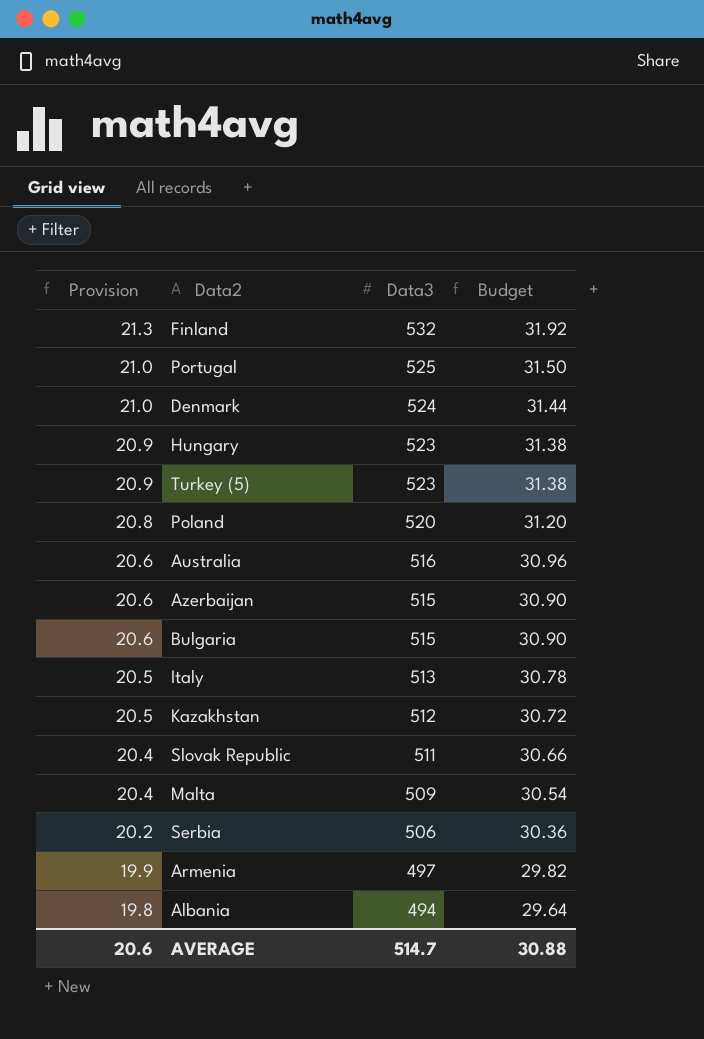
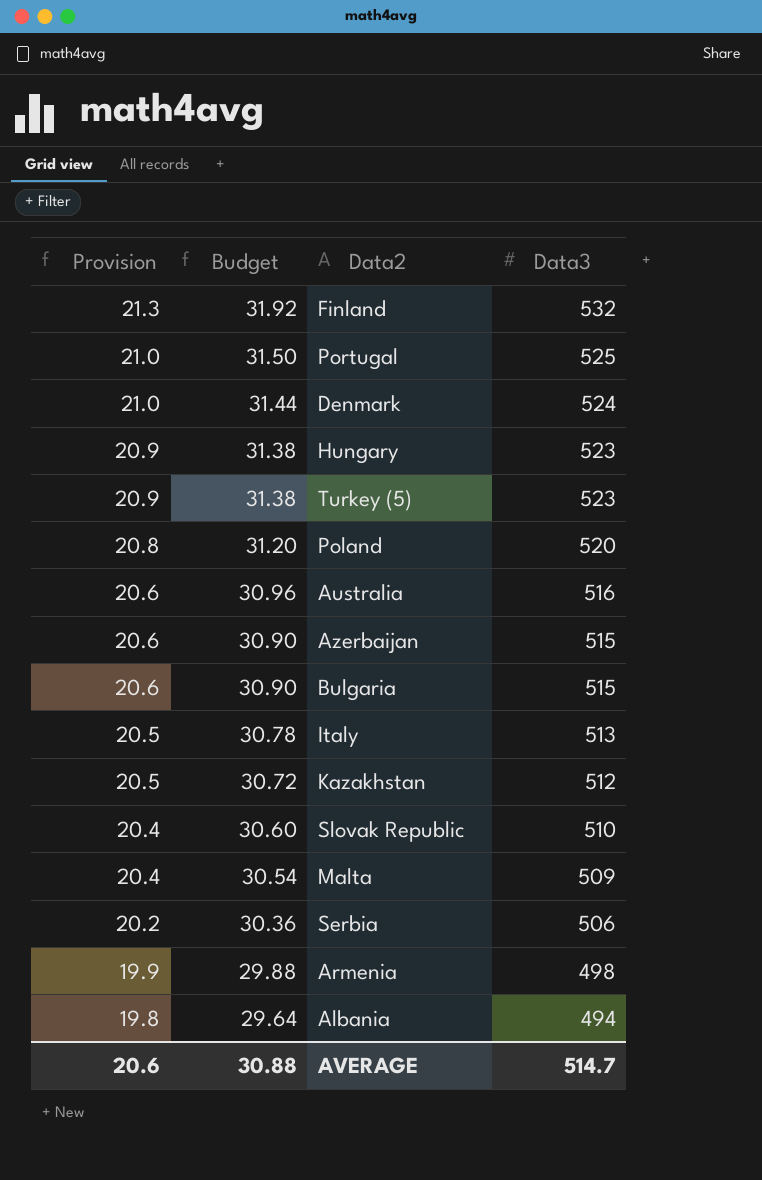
column Budget | position: 4 -> 2
Slovak Republic | Budget: 30.66 -> 30.60
Slovak Republic | Data3: 511 -> 510
Armenia | Budget: 29.82 -> 29.88
Armenia | Data3: 497 -> 498

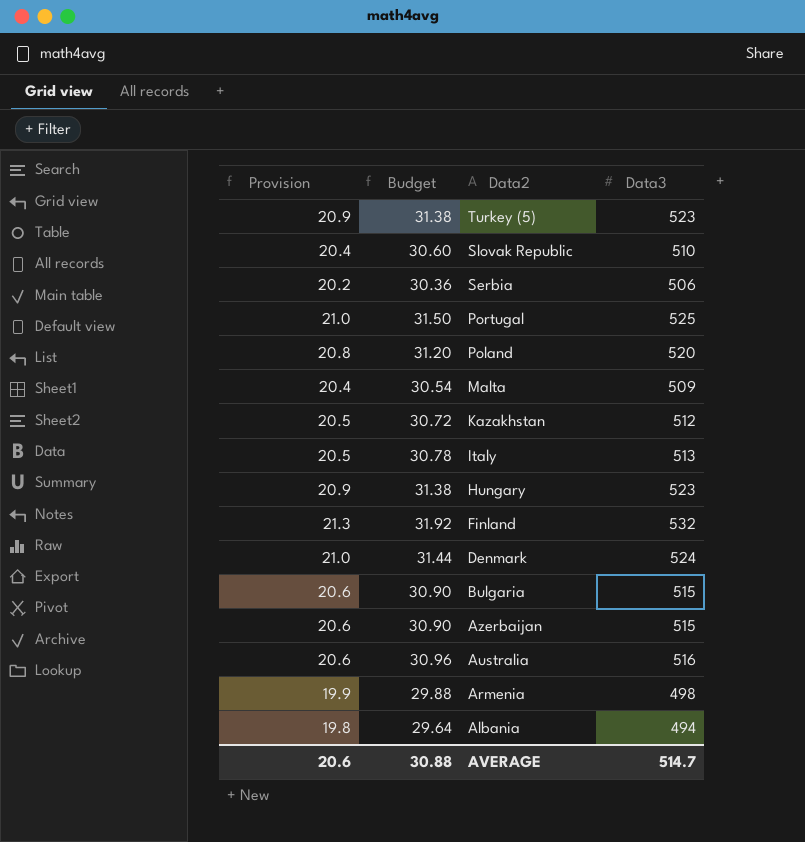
row order: Provision descending -> Data2 descending

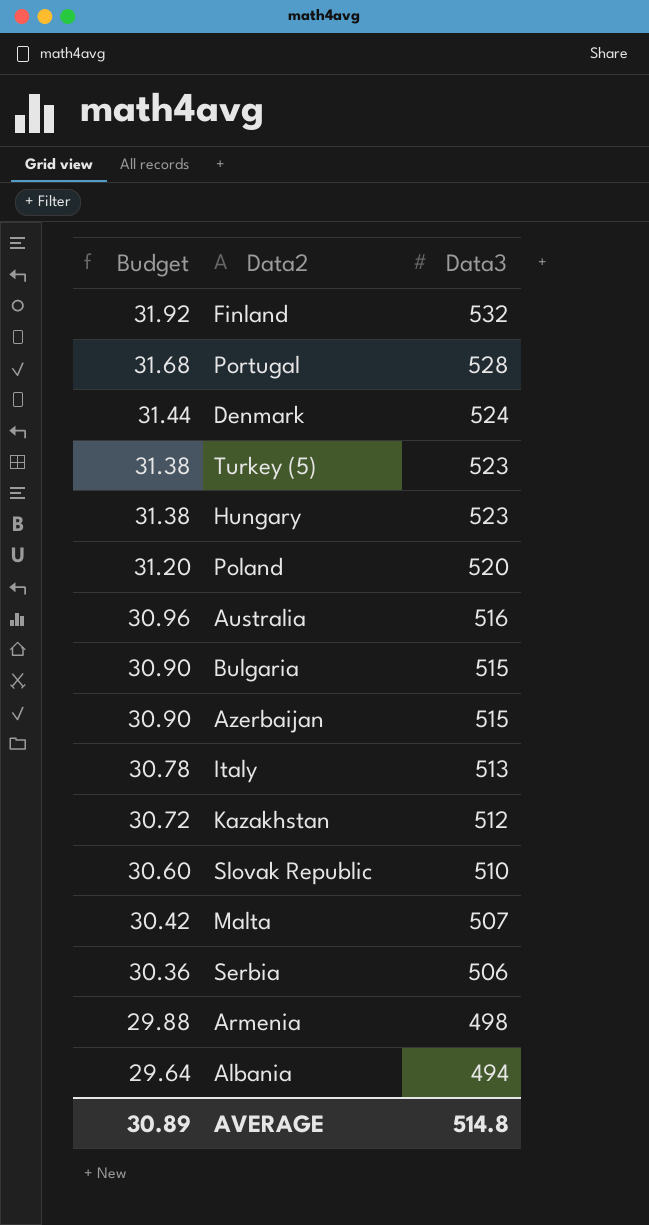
row order: Data2 descending -> Budget descending
column Provision | formula: [Data3] * 0.04 -> none
Portugal | Budget: 31.50 -> 31.68
Portugal | Data3: 525 -> 528
Malta | Budget: 30.54 -> 30.42
Malta | Data3: 509 -> 507
AVERAGE | Budget: 30.88 -> 30.89
AVERAGE | Data3: 514.7 -> 514.8

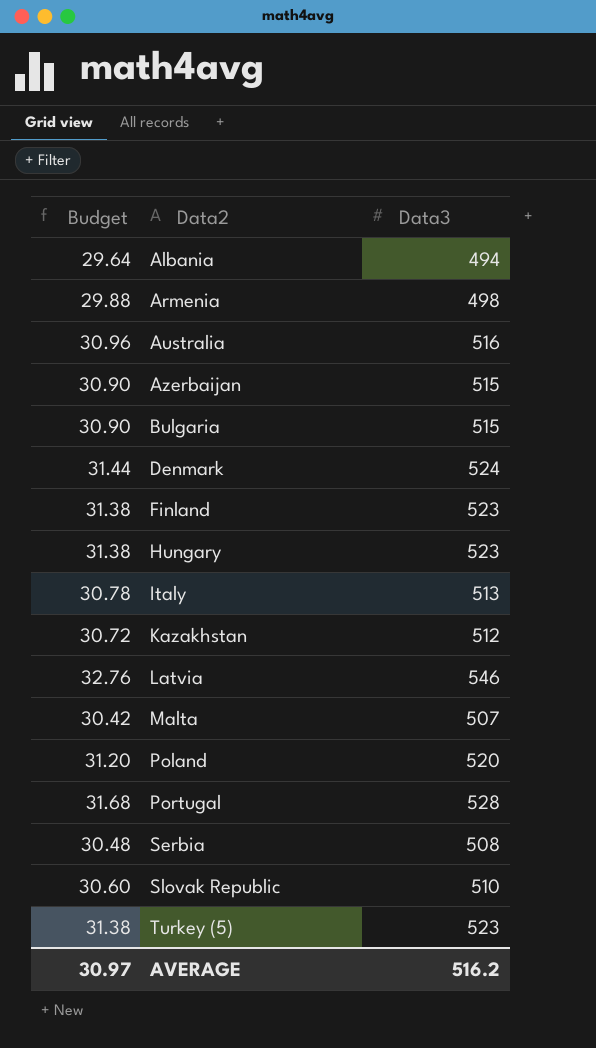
row order: Budget descending -> Data2 ascending
Finland | Budget: 31.92 -> 31.38
Finland | Data3: 532 -> 523
row Latvia: none -> 32.76 | 546
Serbia | Budget: 30.36 -> 30.48
Serbia | Data3: 506 -> 508
AVERAGE | Budget: 30.89 -> 30.97
AVERAGE | Data3: 514.8 -> 516.2

